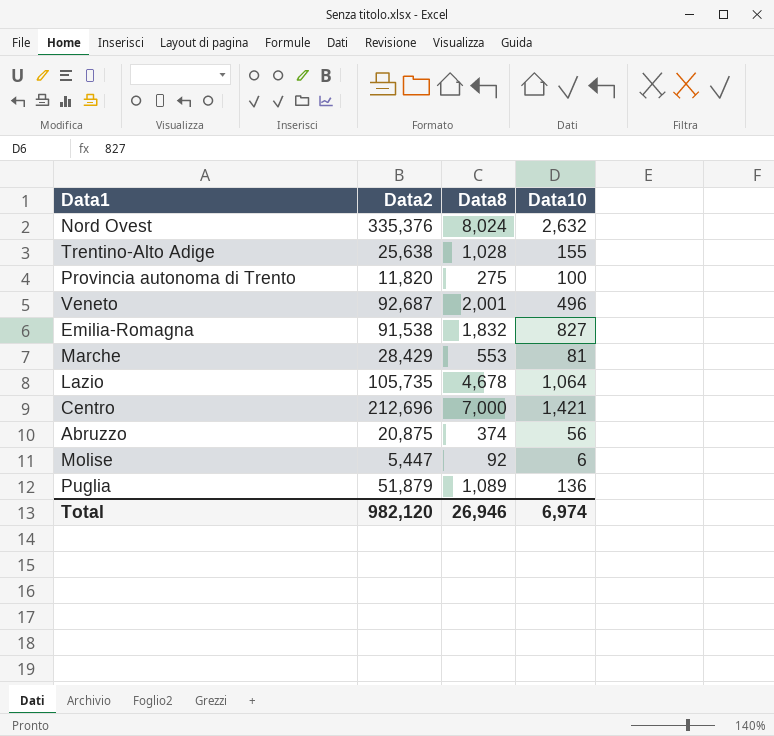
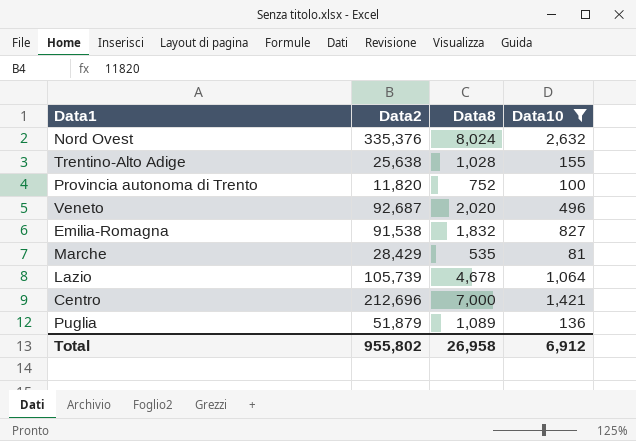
filter: none -> Data10 >= 81
Provincia autonoma di Trento | Data8: 275 -> 752
Veneto | Data8: 2,001 -> 2,020
Marche | Data8: 553 -> 535
Lazio | Data2: 105,735 -> 105,739
Total | Data2: 982,120 -> 955,802
Total | Data8: 26,946 -> 26,958
Total | Data10: 6,974 -> 6,912

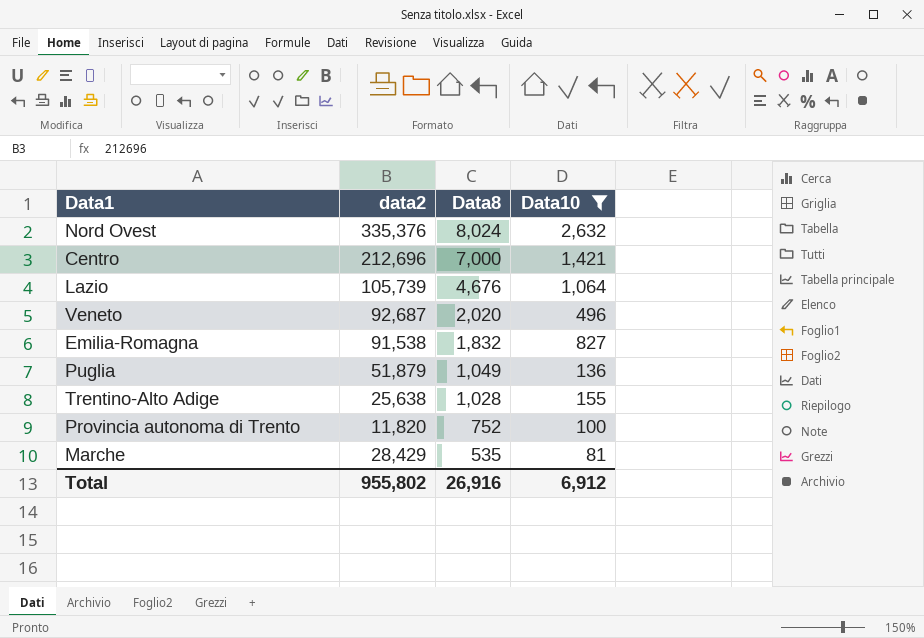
row order: none -> Data8 descending
column name: Data2 -> data2
Lazio | Data8: 4,678 -> 4,676
Puglia | Data8: 1,089 -> 1,049
Total | Data8: 26,958 -> 26,916

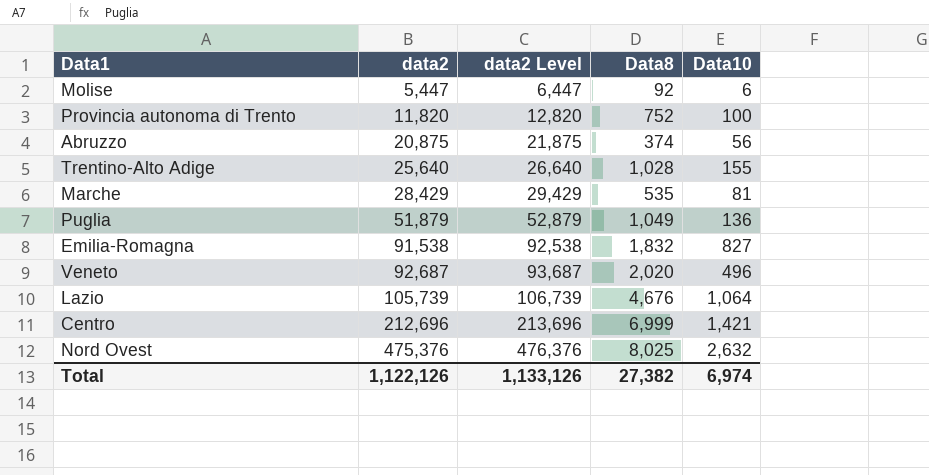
filter: Data10 >= 81 -> none
row order: Data8 descending -> data2 ascending
column data2 Level | formula: none -> [data2] + 1000
Trentino-Alto Adige | data2: 25,638 -> 25,640
Centro | Data8: 7,000 -> 6,999
Nord Ovest | data2: 335,376 -> 475,376
Nord Ovest | Data8: 8,024 -> 8,025
Total | data2: 955,802 -> 1,122,126
Total | Data8: 26,916 -> 27,382
Total | Data10: 6,912 -> 6,974

